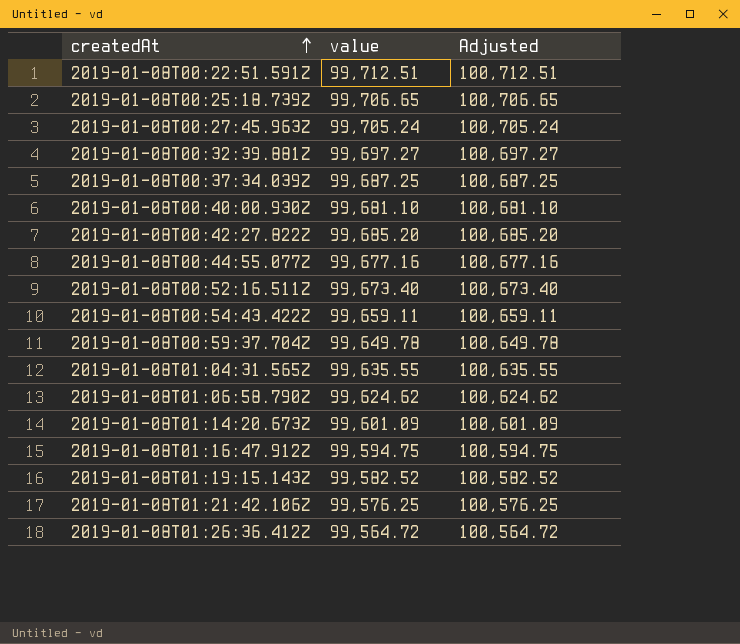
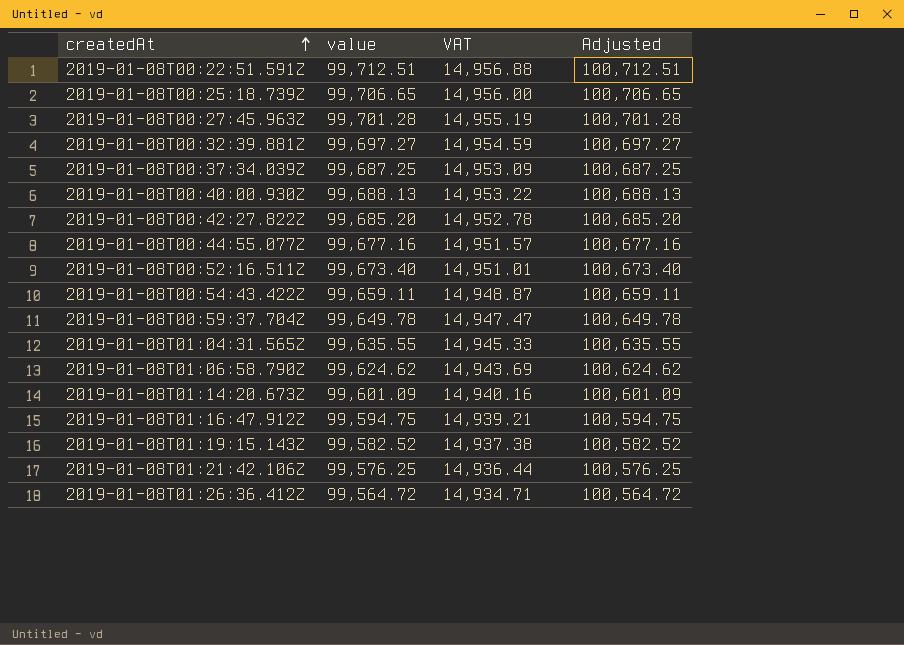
column VAT | formula: none -> [value] * 0.15
2019-01-08T00:27:45.963Z | value: 99,705.24 -> 99,701.28
2019-01-08T00:27:45.963Z | Adjusted: 100,705.24 -> 100,701.28
2019-01-08T00:40:00.930Z | value: 99,681.10 -> 99,688.13
2019-01-08T00:40:00.930Z | Adjusted: 100,681.10 -> 100,688.13

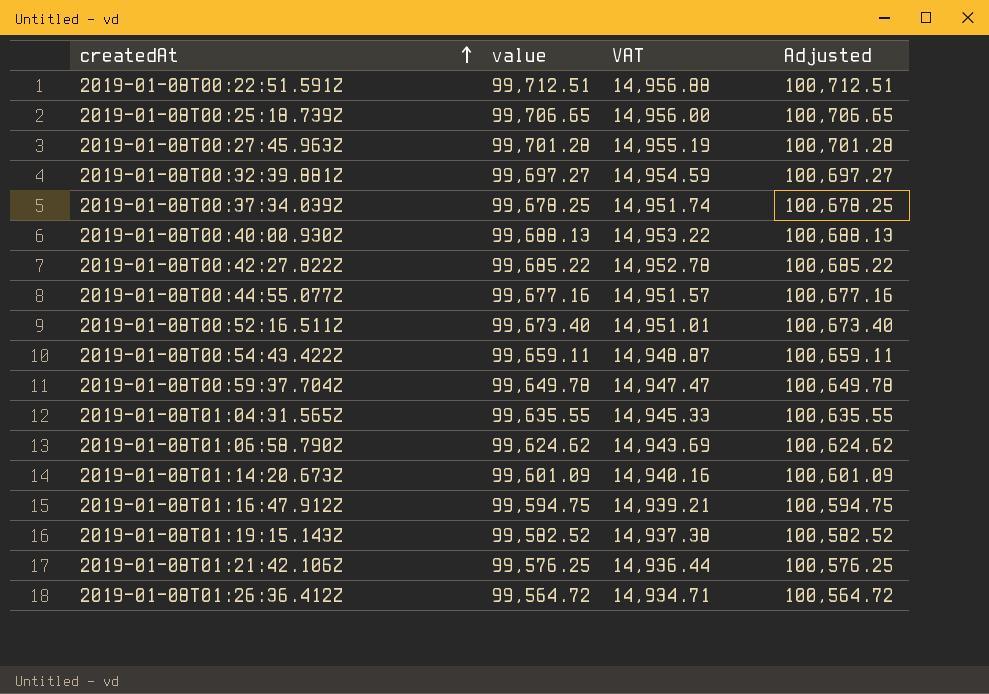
2019-01-08T00:37:34.039Z | value: 99,687.25 -> 99,678.25
2019-01-08T00:37:34.039Z | VAT: 14,953.09 -> 14,951.74
2019-01-08T00:37:34.039Z | Adjusted: 100,687.25 -> 100,678.25
2019-01-08T00:42:27.822Z | value: 99,685.20 -> 99,685.22
2019-01-08T00:42:27.822Z | Adjusted: 100,685.20 -> 100,685.22

